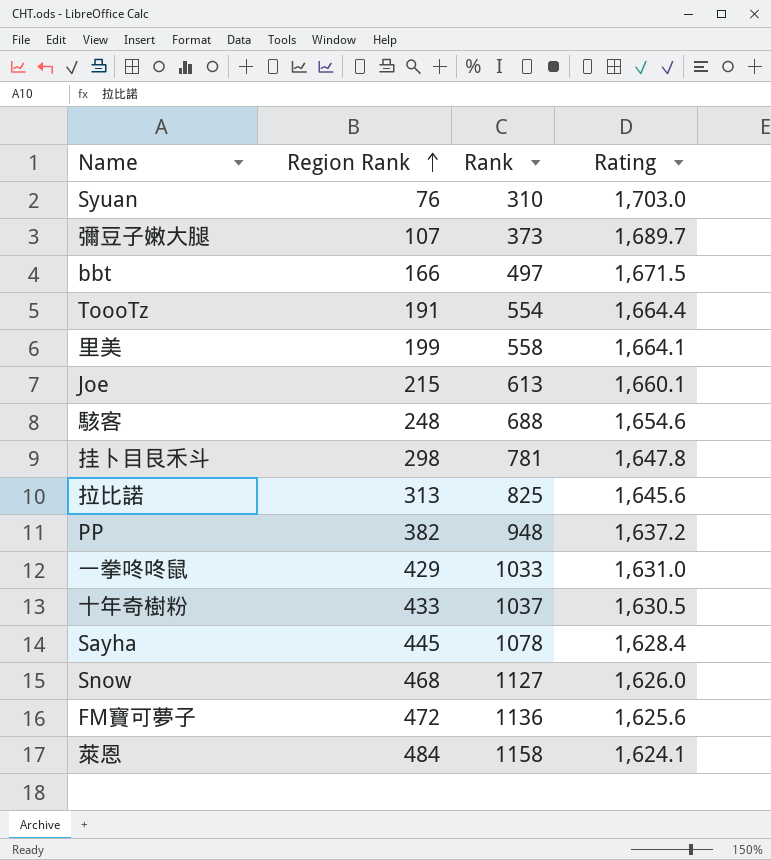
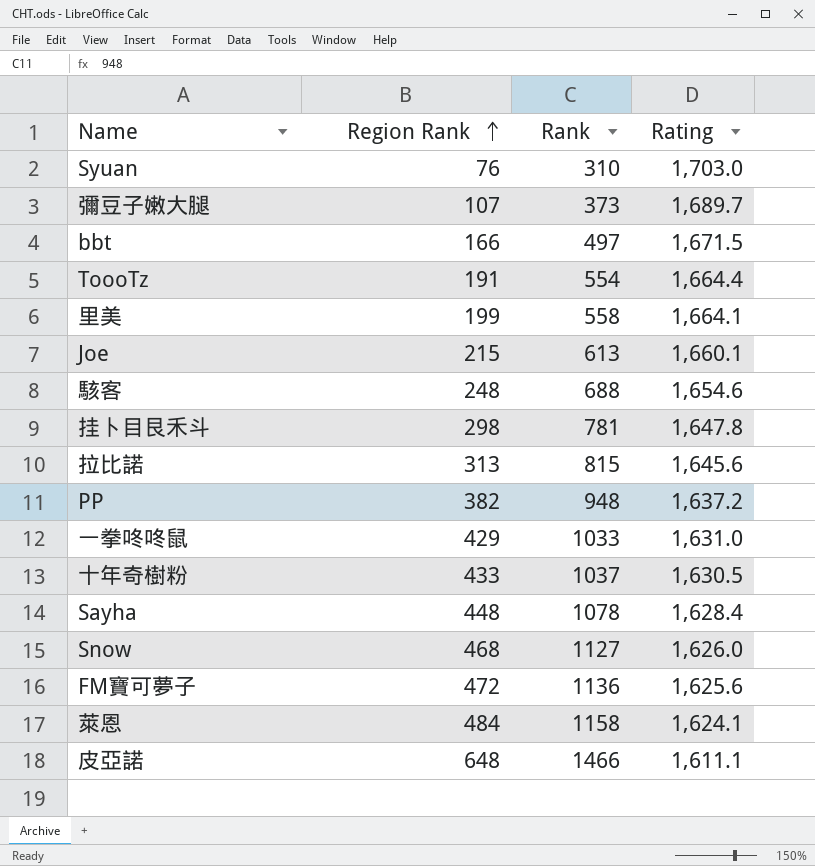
拉比諾 | Rank: 825 -> 815
Sayha | Region Rank: 445 -> 448
row 皮亞諾: none -> 648 | 1466 | 1,611.1

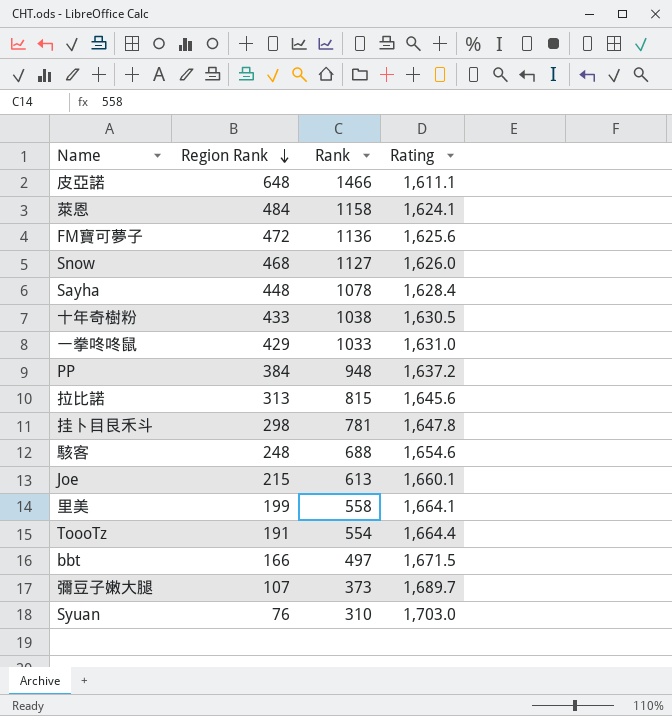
row order: Region Rank ascending -> Region Rank descending
十年奇樹粉 | Rank: 1037 -> 1038
PP | Region Rank: 382 -> 384

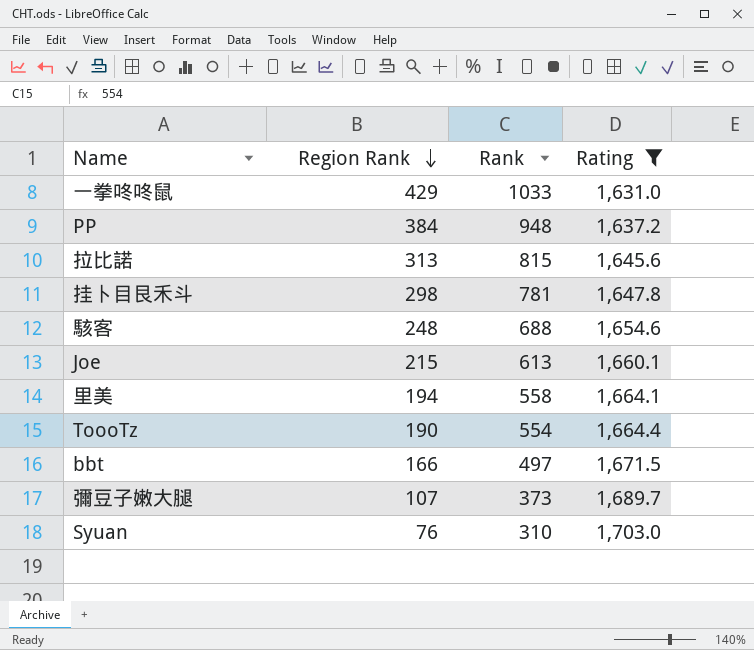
filter: none -> Rating >= 1,631.0
里美 | Region Rank: 199 -> 194
ToooTz | Region Rank: 191 -> 190

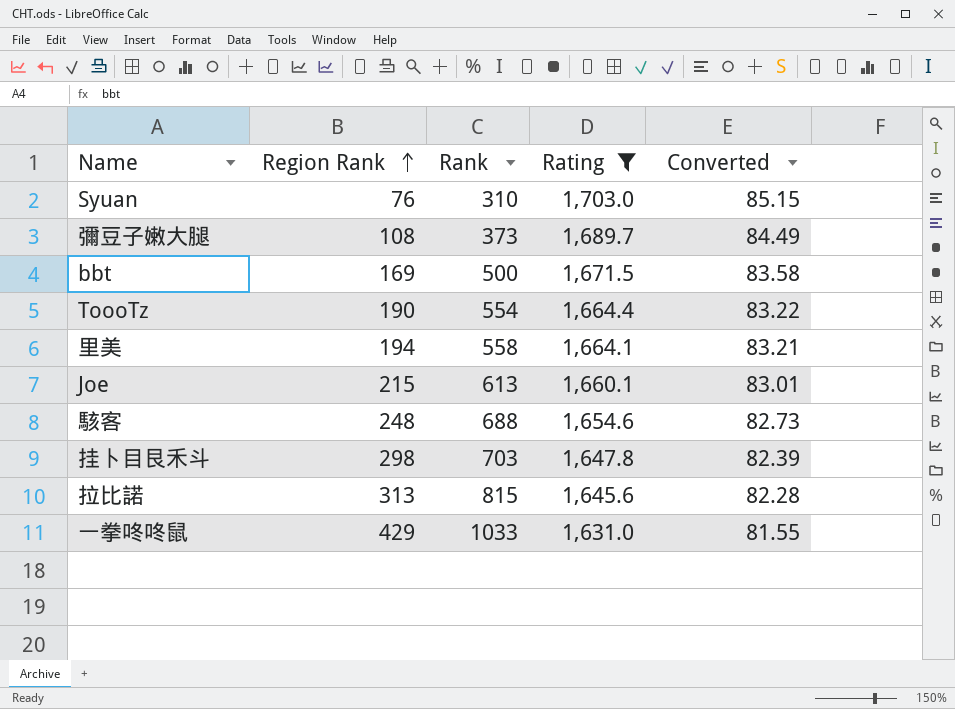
row order: Region Rank descending -> Region Rank ascending
column Converted | formula: none -> [Rating] * 0.05
row PP: 384 | 948 | 1,637.2 -> none
彌豆子嫩大腿 | Region Rank: 107 -> 108
bbt | Region Rank: 166 -> 169
bbt | Rank: 497 -> 500
挂卜目艮禾斗 | Rank: 781 -> 703

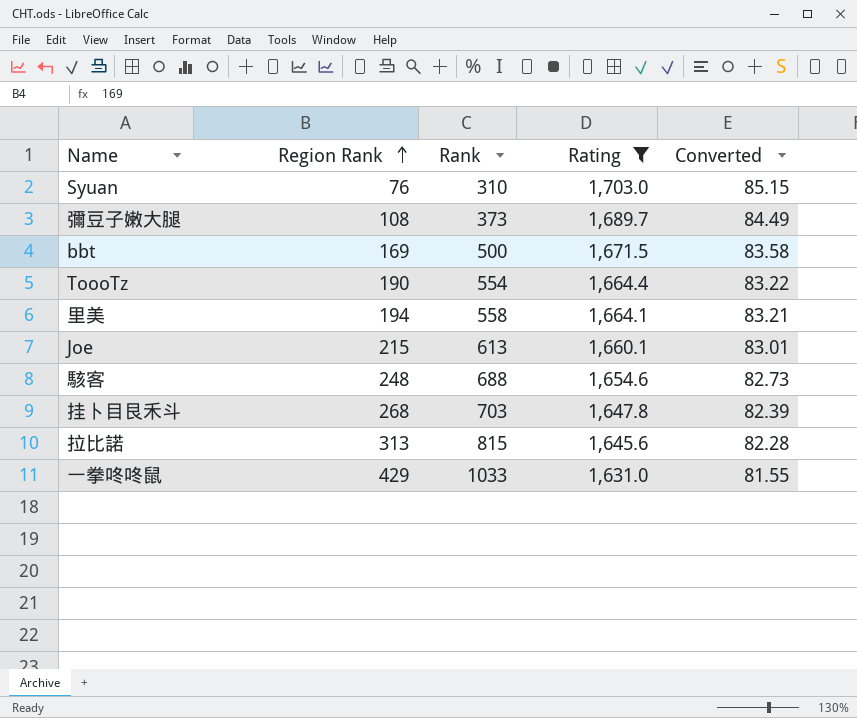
挂卜目艮禾斗 | Region Rank: 298 -> 268

